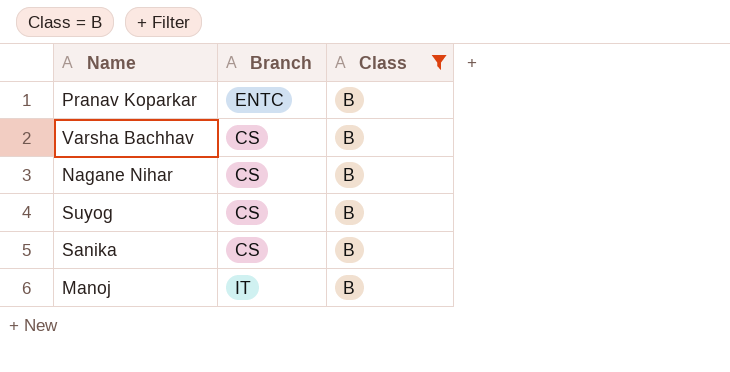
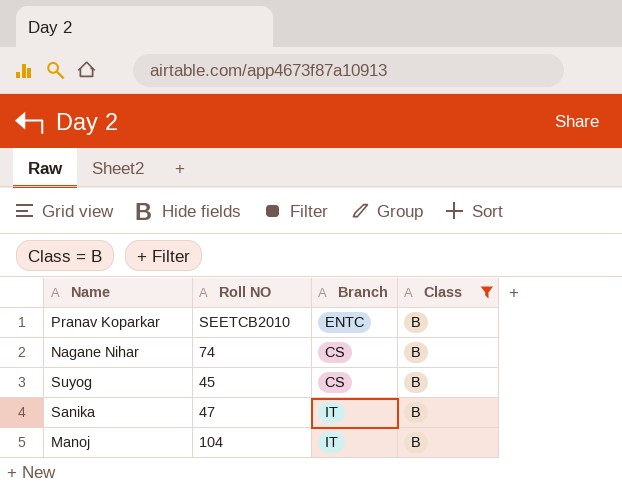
column Roll NO | position: none -> 2
row Varsha Bachhav: CS | B -> none
Sanika | Branch: CS -> IT

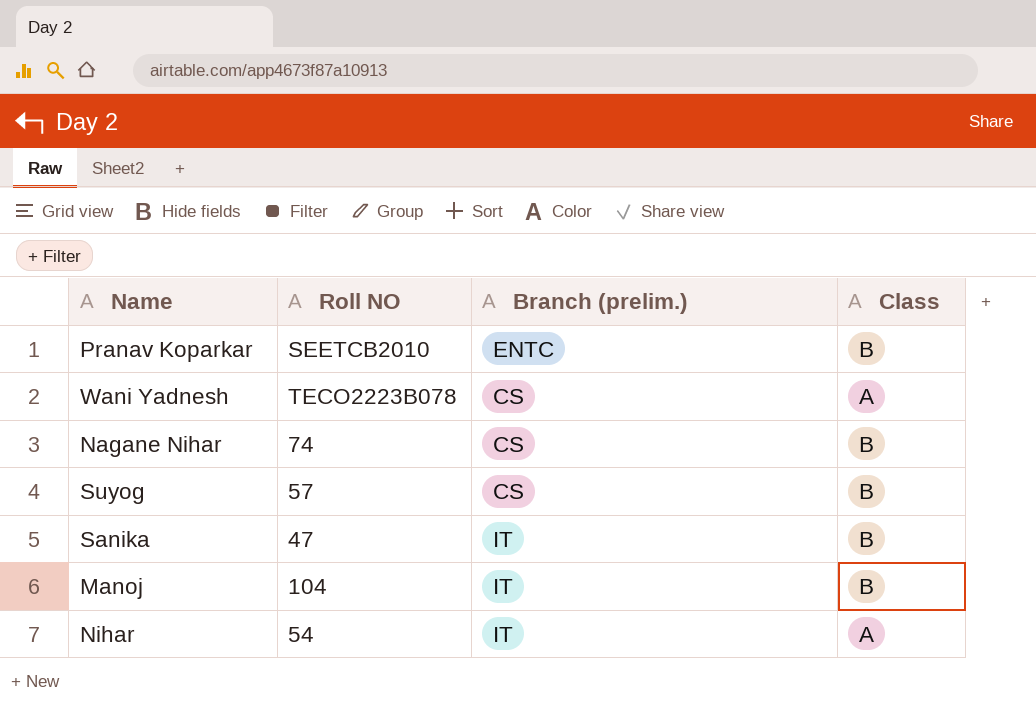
filter: Class = B -> none
column name: Branch -> Branch (prelim.)
Suyog | Roll NO: 45 -> 57

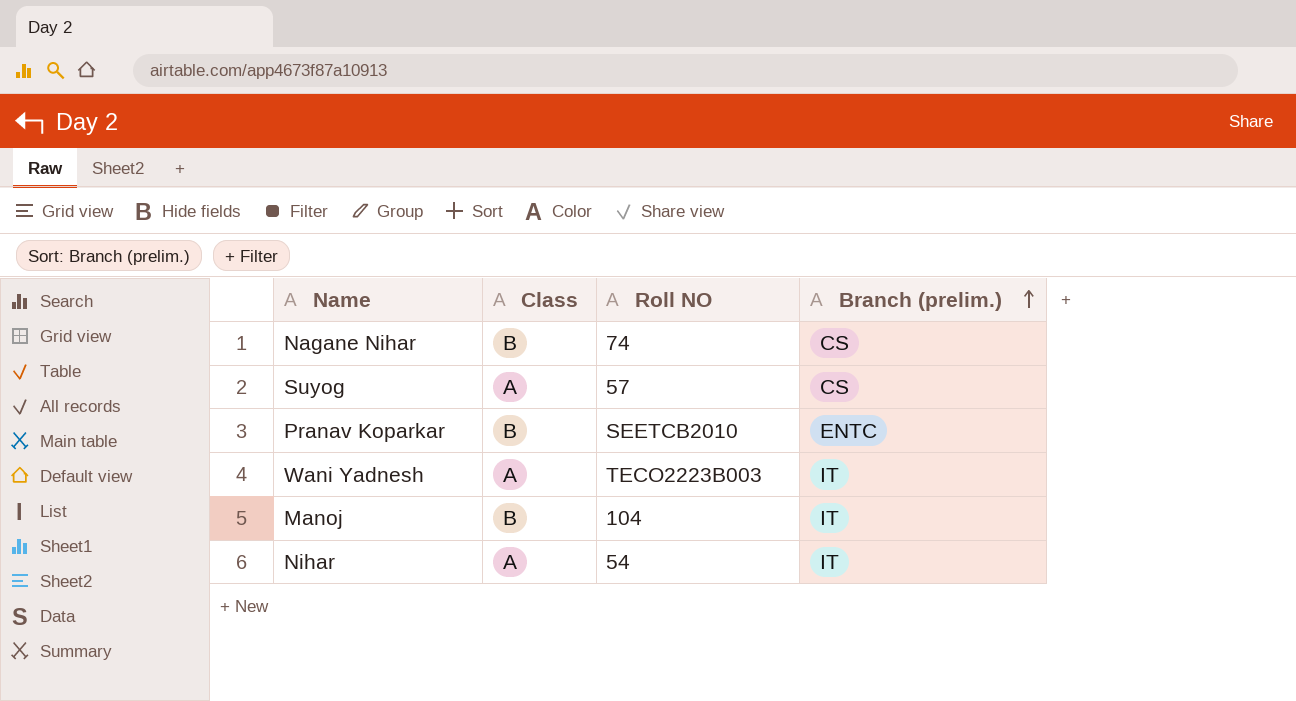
row order: none -> Branch (prelim.) ascending
column Class | position: 4 -> 2
row Sanika: 47 | IT | B -> none
Suyog | Class: B -> A
Wani Yadnesh | Roll NO: TECO2223B078 -> TECO2223B003
Wani Yadnesh | Branch (prelim.): CS -> IT

